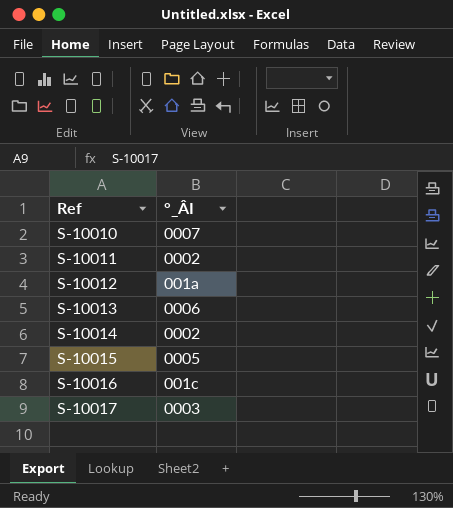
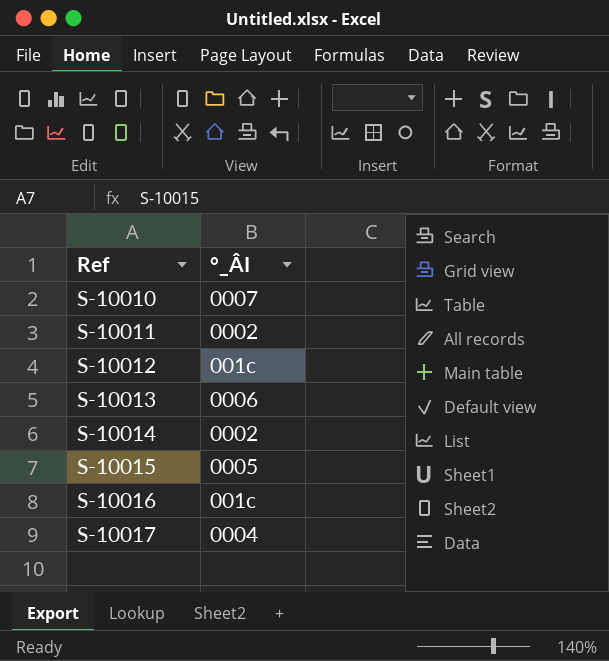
S-10012 | °_ÂI: 001a -> 001c
S-10017 | °_ÂI: 0003 -> 0004

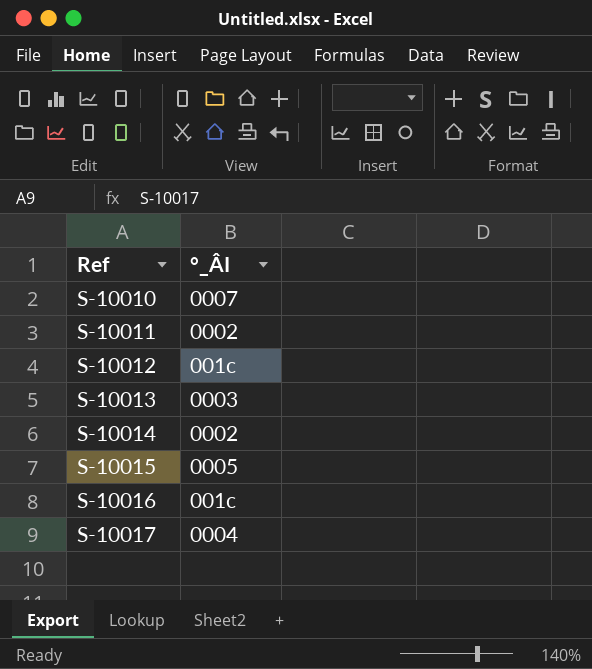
S-10013 | °_ÂI: 0006 -> 0003

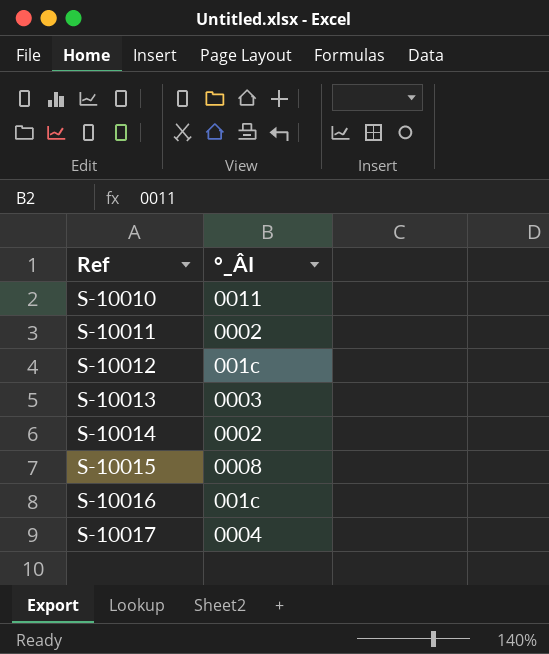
S-10010 | °_ÂI: 0007 -> 0011
S-10015 | °_ÂI: 0005 -> 0008

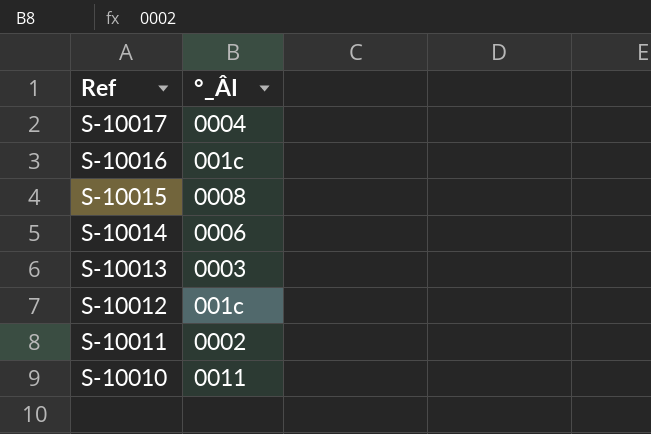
row order: Ref ascending -> Ref descending
S-10014 | °_ÂI: 0002 -> 0006

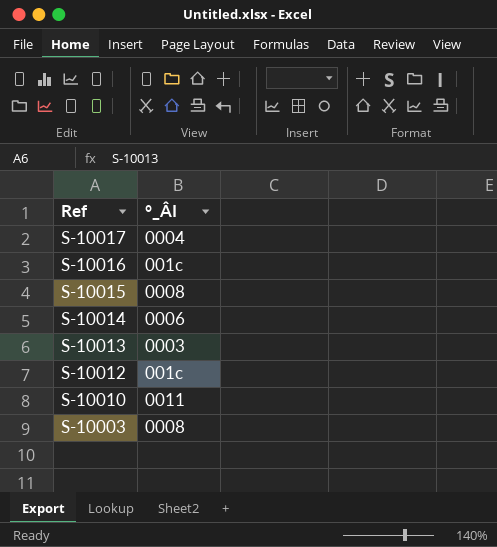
row S-10011: 0002 -> none
row S-10003: none -> 0008

